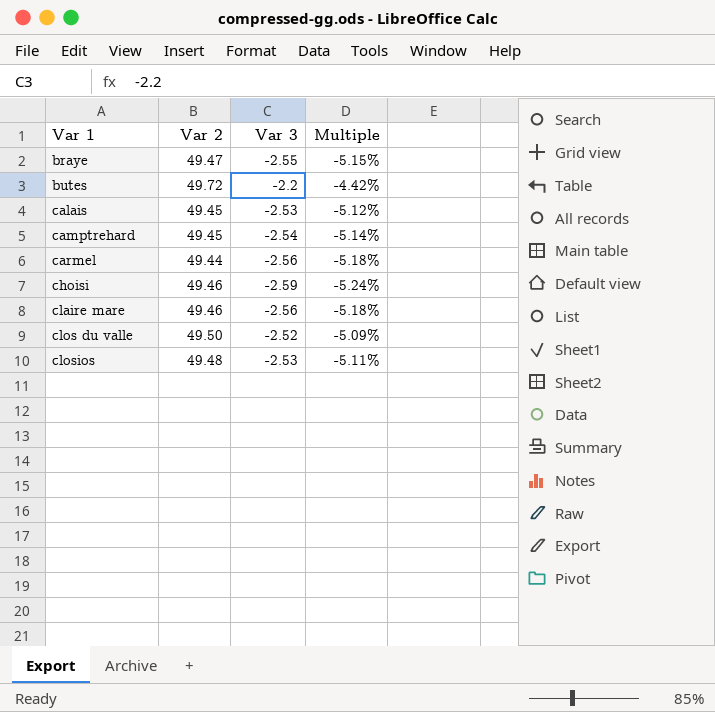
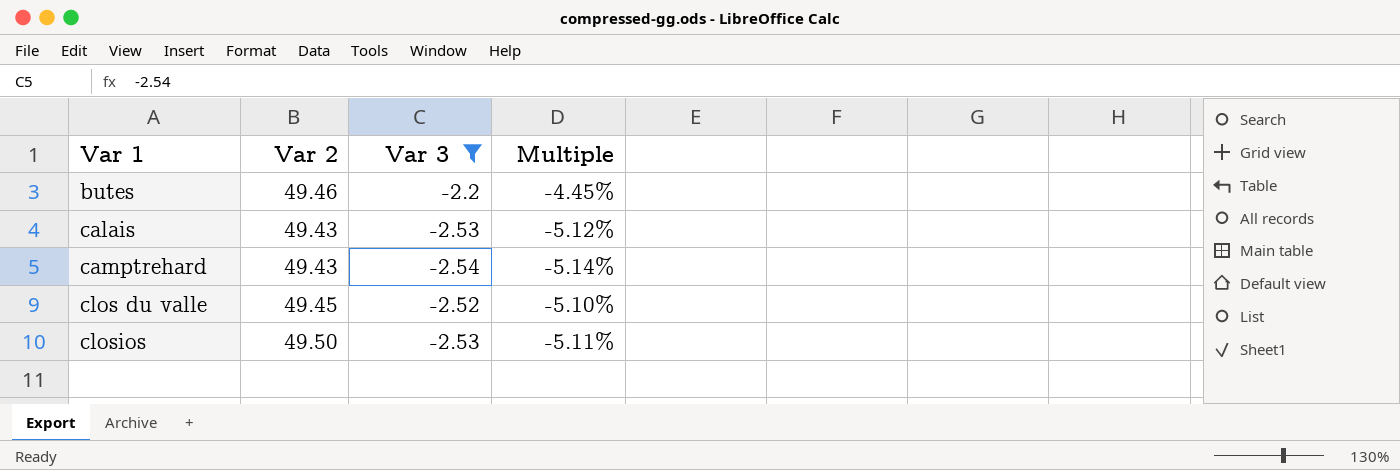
filter: none -> Var 3 >= -2.54
butes | Var 2: 49.72 -> 49.46
butes | Multiple: -4.42% -> -4.45%
calais | Var 2: 49.45 -> 49.43
camptrehard | Var 2: 49.45 -> 49.43
clos du valle | Var 2: 49.50 -> 49.45
clos du valle | Multiple: -5.09% -> -5.10%
closios | Var 2: 49.48 -> 49.50

